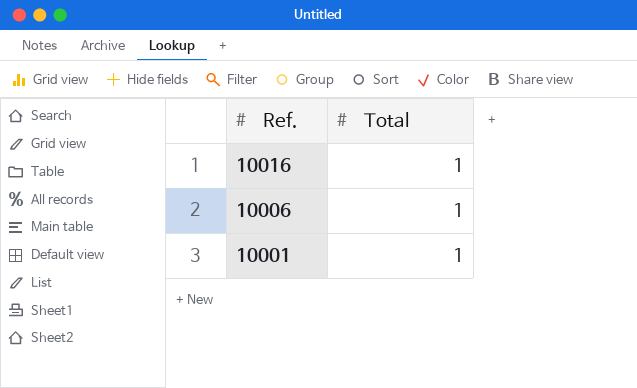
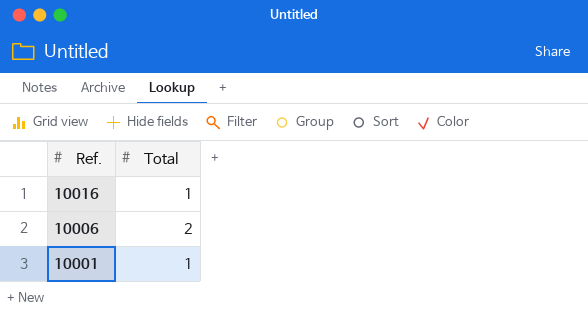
10006 | Total: 1 -> 2

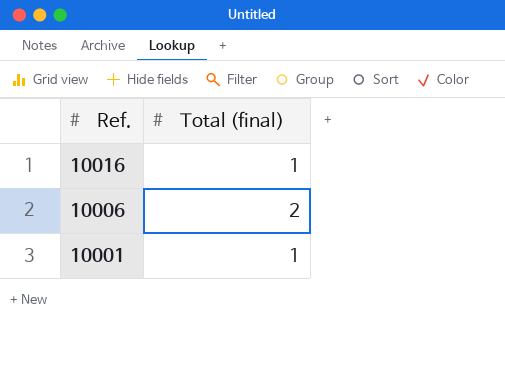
column name: Total -> Total (final)

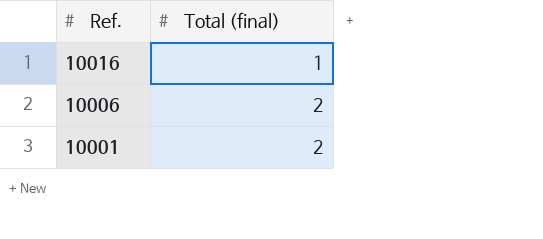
10001 | Total (final): 1 -> 2

